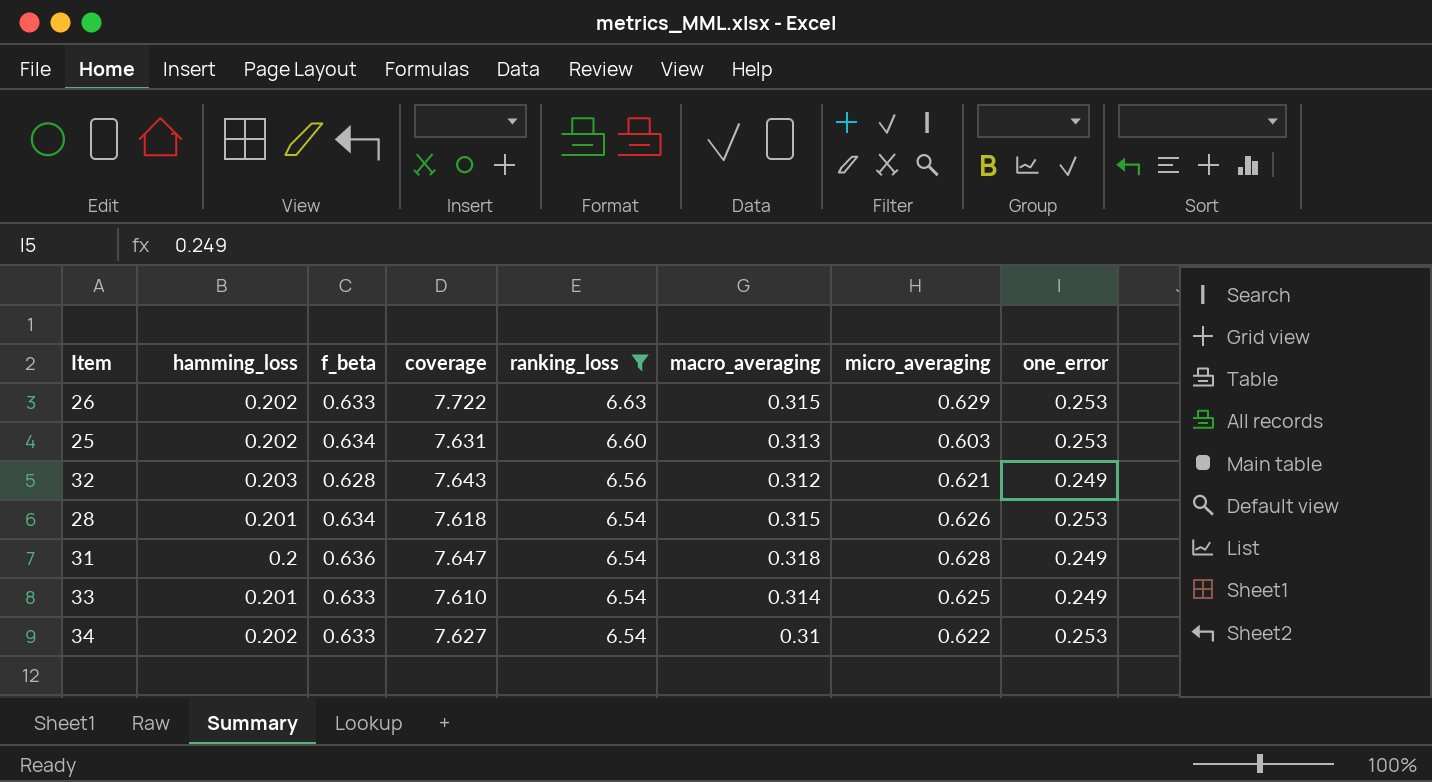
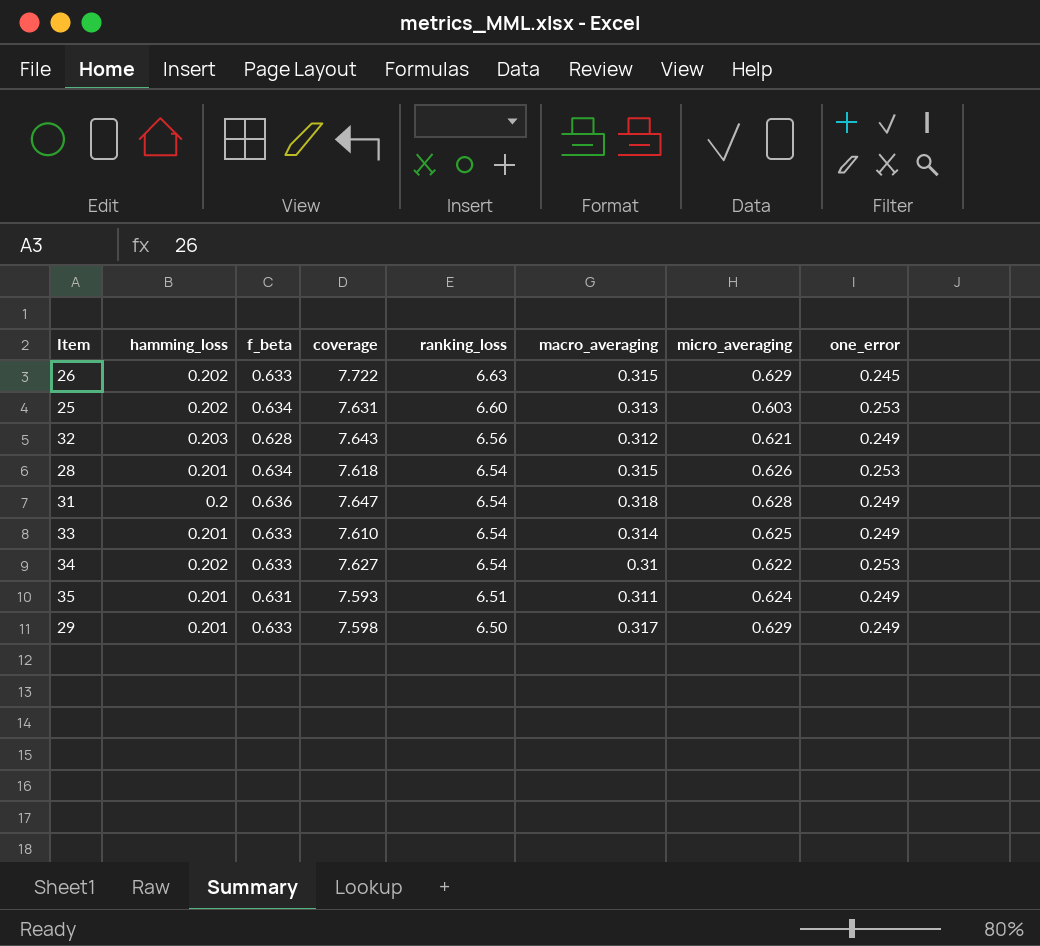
filter: ranking_loss >= 6.54 -> none
26 | one_error: 0.253 -> 0.245

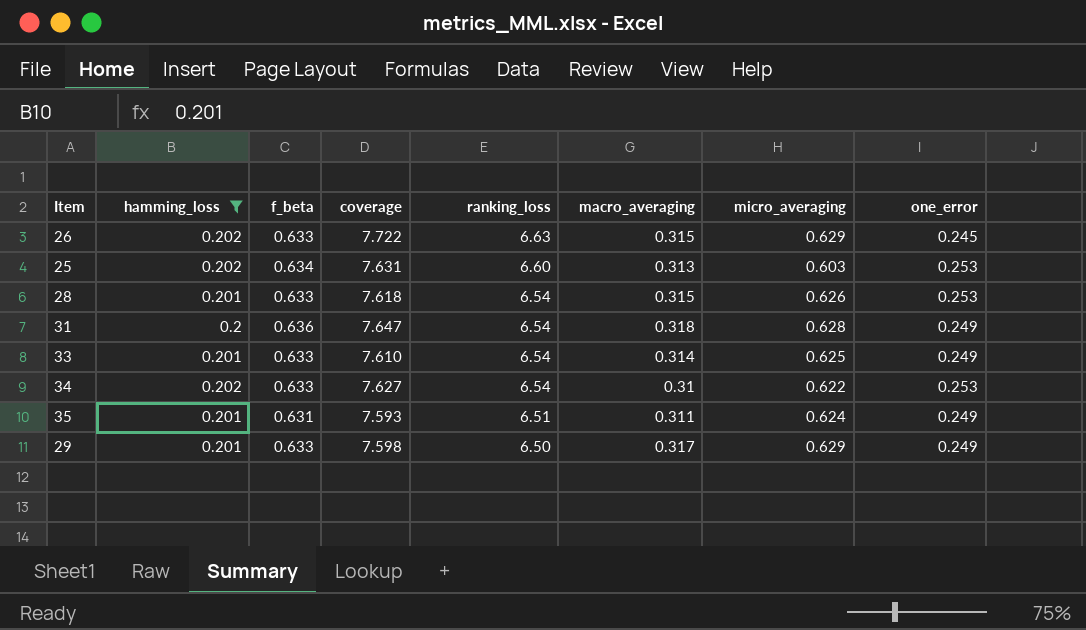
filter: none -> hamming_loss != 0.203
28 | f_beta: 0.634 -> 0.633

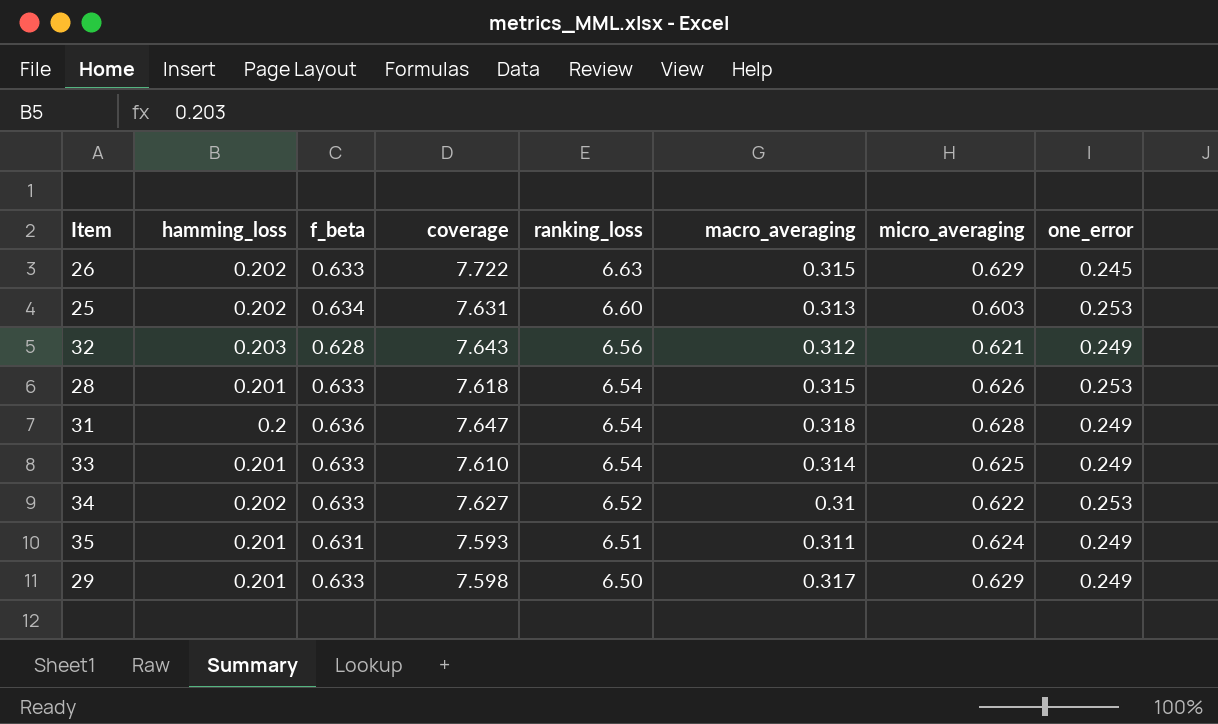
filter: hamming_loss != 0.203 -> none
34 | ranking_loss: 6.54 -> 6.52

